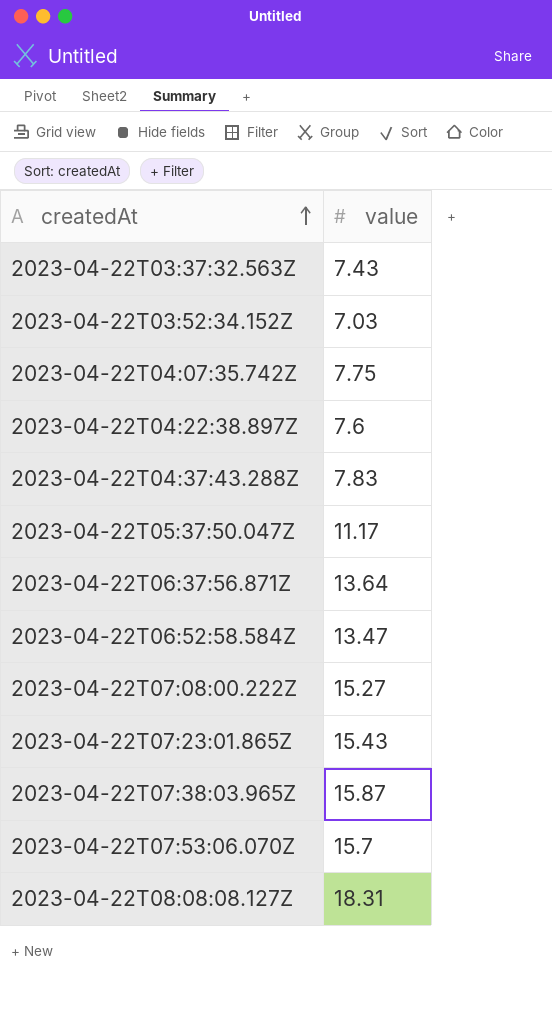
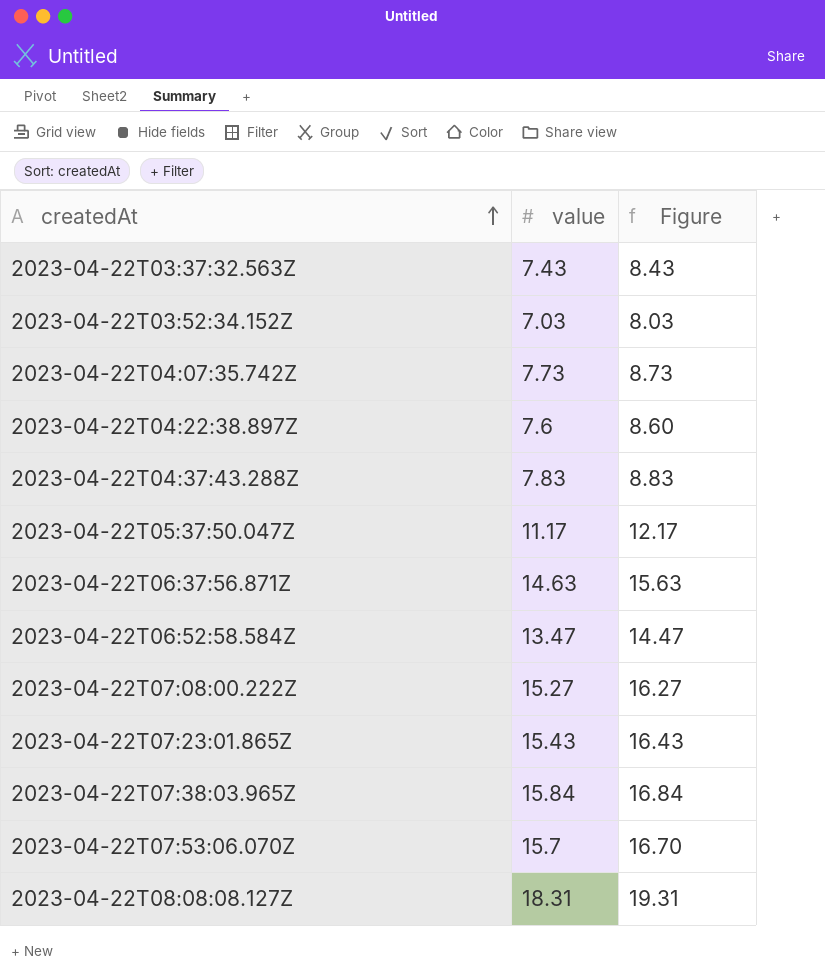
column Figure | formula: none -> [value] + 1
2023-04-22T04:07:35.742Z | value: 7.75 -> 7.73
2023-04-22T06:37:56.871Z | value: 13.64 -> 14.63
2023-04-22T07:38:03.965Z | value: 15.87 -> 15.84

